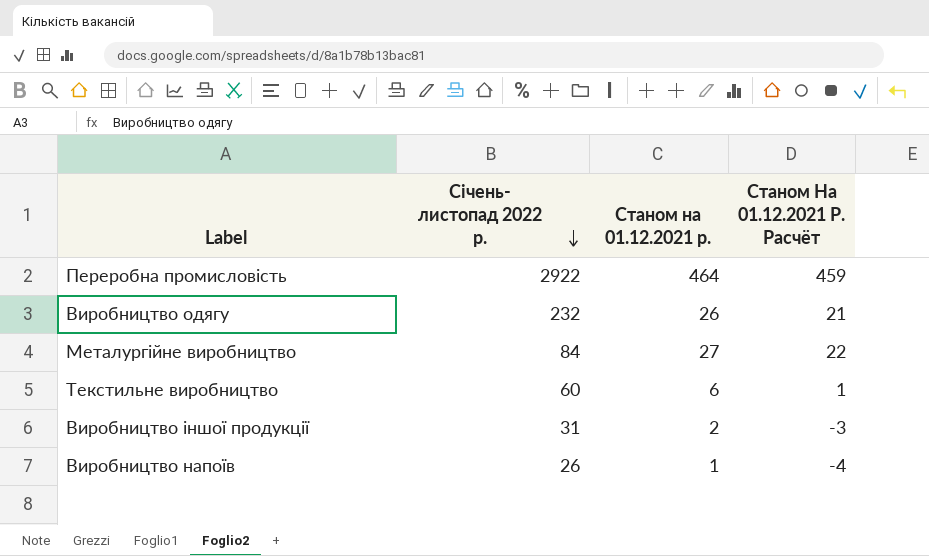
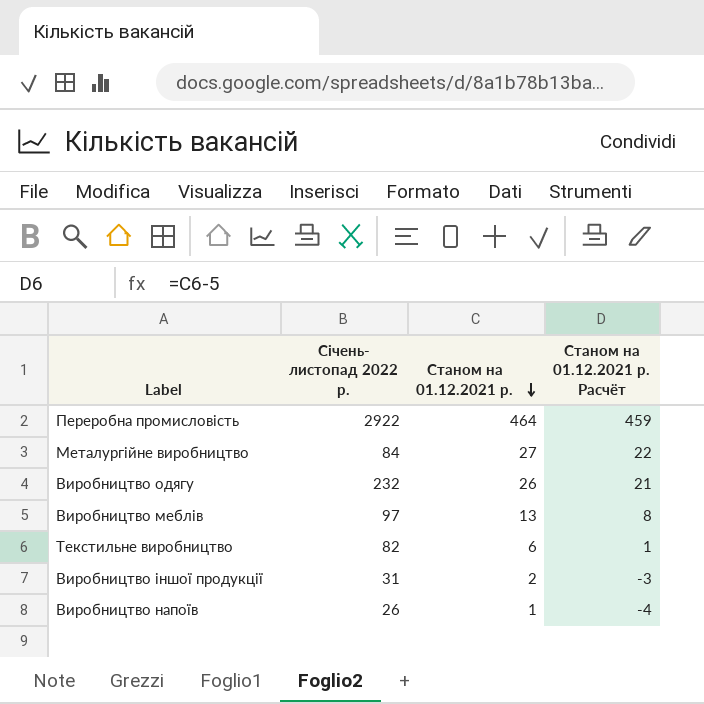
row order: Січень- листопад 2022 р. descending -> Станом на 01.12.2021 р. descending
column name: Станом На 01.12.2021 Р. Расчёт -> Станом на 01.12.2021 р. Расчёт
row Виробництво меблів: none -> 97 | 13 | 8
Текстильне виробництво | Січень- листопад 2022 р.: 60 -> 82

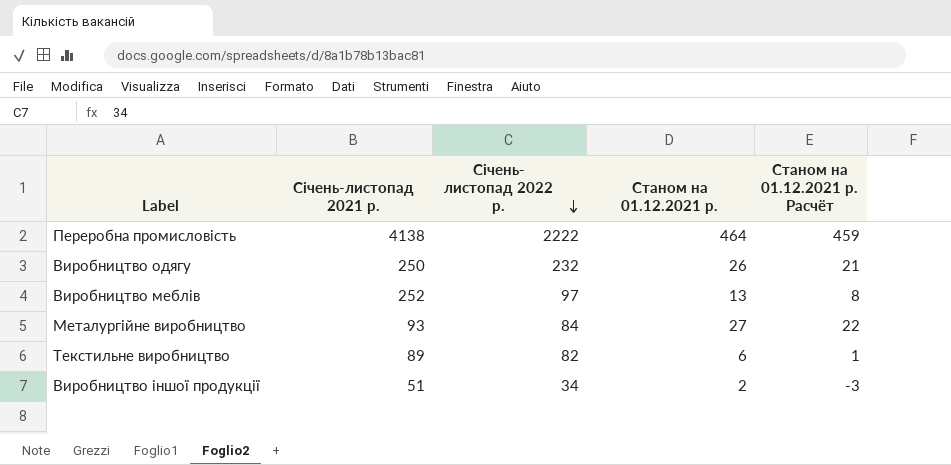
row order: Станом на 01.12.2021 р. descending -> Січень- листопад 2022 р. descending
column Січень-листопад 2021 р. | position: none -> 2
row Виробництво напоїв: 26 | 1 | -4 -> none
Переробна промисловість | Січень- листопад 2022 р.: 2922 -> 2222
Виробництво іншої продукції | Січень- листопад 2022 р.: 31 -> 34

